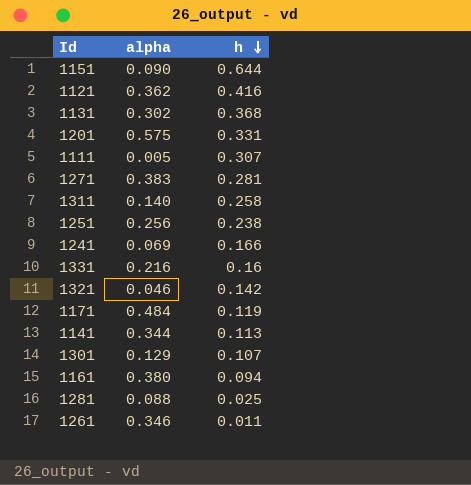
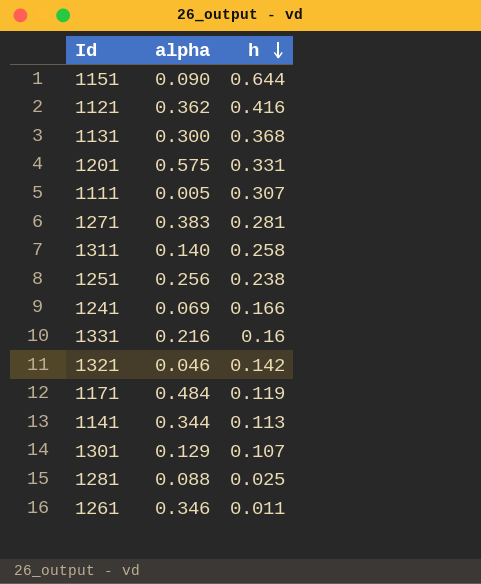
row 1161: 0.380 | 0.094 -> none
1131 | alpha: 0.302 -> 0.300

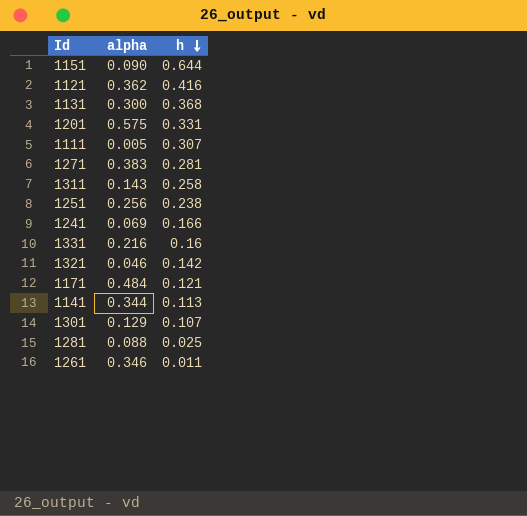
1311 | alpha: 0.140 -> 0.143
1171 | h: 0.119 -> 0.121

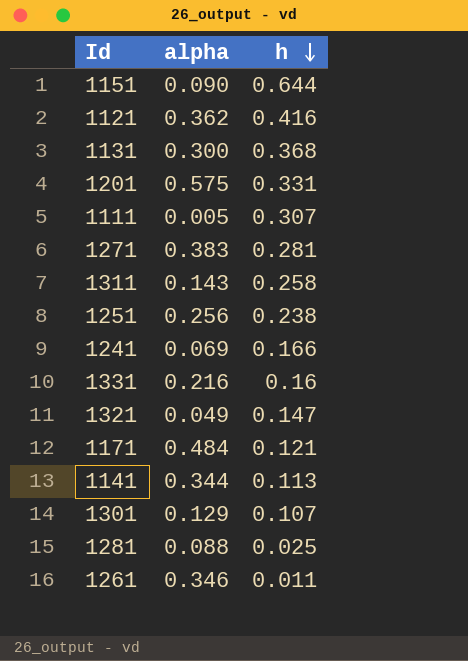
1321 | alpha: 0.046 -> 0.049
1321 | h: 0.142 -> 0.147

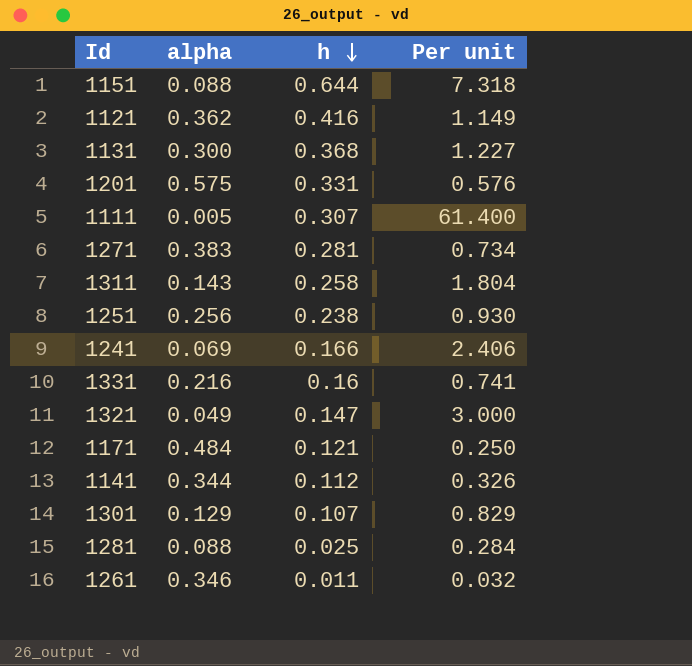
column Per unit | formula: none -> [h] / [alpha]
1151 | alpha: 0.090 -> 0.088
1141 | h: 0.113 -> 0.112

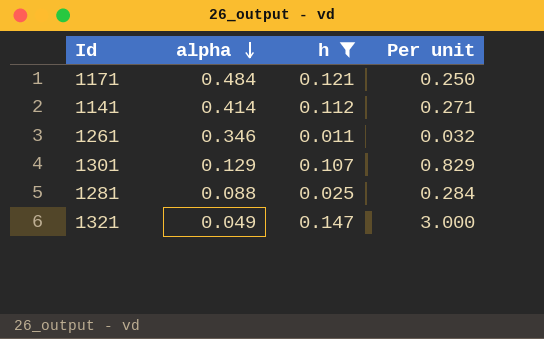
filter: none -> h <= 0.147
row order: h descending -> alpha descending
1141 | alpha: 0.344 -> 0.414
1141 | Per unit: 0.326 -> 0.271

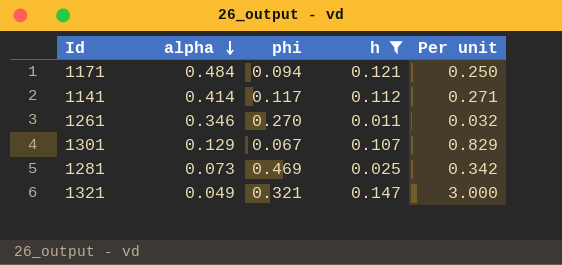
column phi | position: none -> 3
1281 | alpha: 0.088 -> 0.073
1281 | Per unit: 0.284 -> 0.342

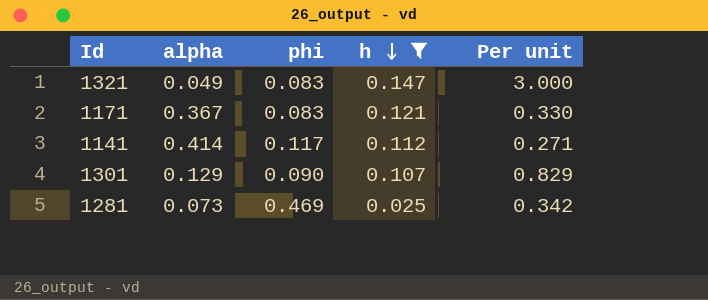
row order: alpha descending -> h descending
row 1261: 0.346 | 0.270 | 0.011 | 0.032 -> none
1321 | phi: 0.321 -> 0.083
1171 | alpha: 0.484 -> 0.367
1171 | phi: 0.094 -> 0.083
1171 | Per unit: 0.250 -> 0.330
1301 | phi: 0.067 -> 0.090

